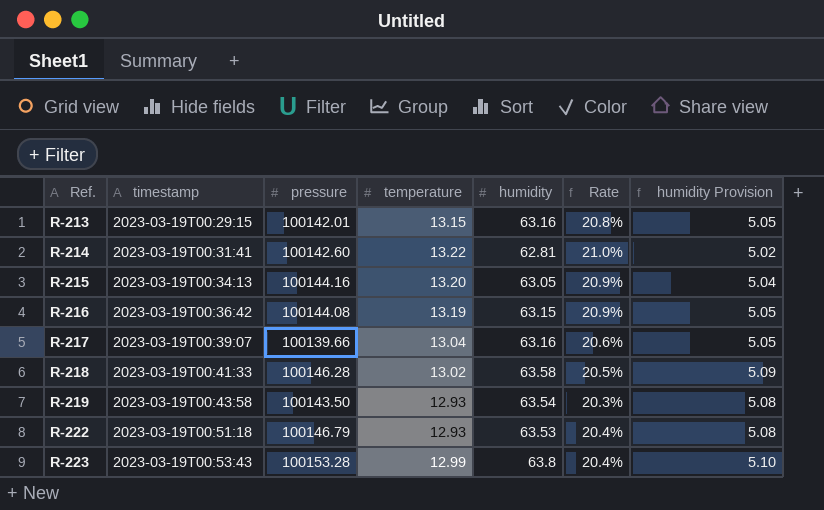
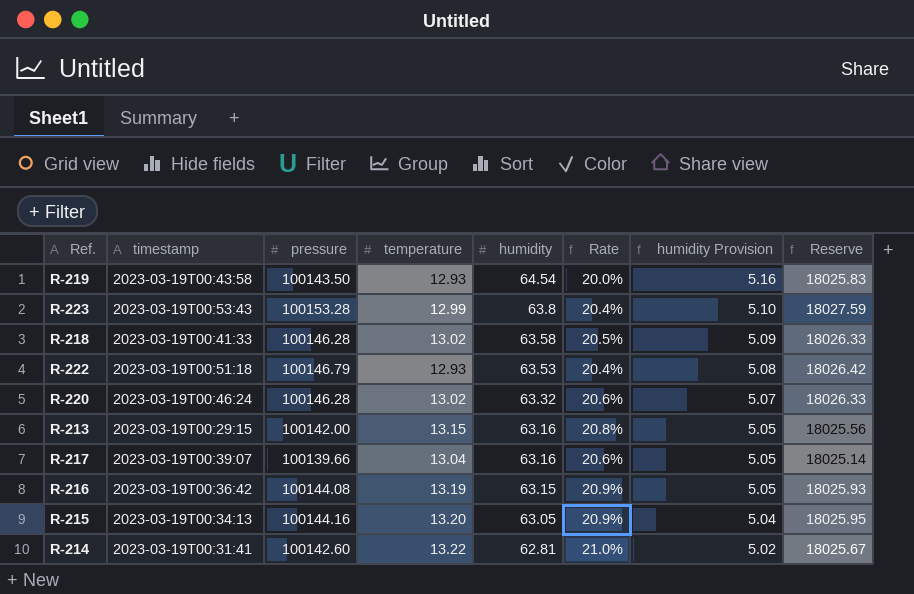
row order: Ref. ascending -> humidity descending
column Reserve | formula: none -> [pressure] * 0.18
R-219 | humidity: 63.54 -> 64.54
R-219 | Rate: 20.3% -> 20.0%
R-219 | humidity Provision: 5.08 -> 5.16
row R-220: none -> 2023-03-19T00:46:24 | 100146.28 | 13.02 | 63.32 | 20.6% | 5.07 | 18026.33
R-213 | pressure: 100142.01 -> 100142.00

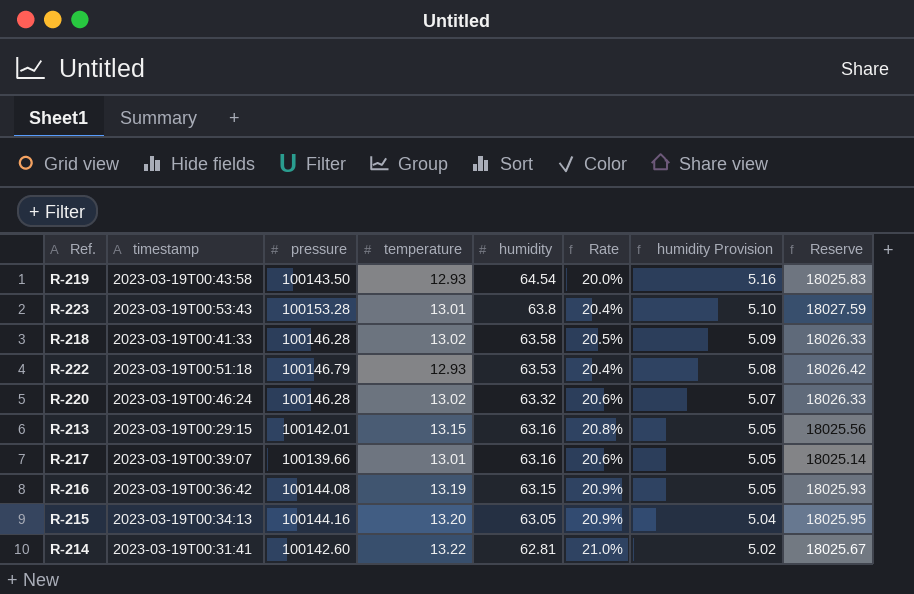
R-223 | temperature: 12.99 -> 13.01
R-213 | pressure: 100142.00 -> 100142.01
R-217 | temperature: 13.04 -> 13.01

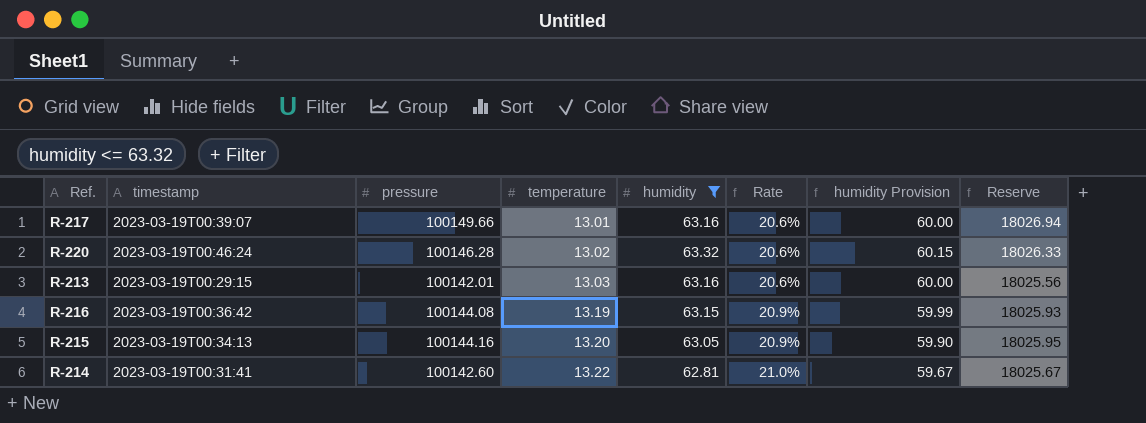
filter: none -> humidity <= 63.32
row order: humidity descending -> temperature ascending
column humidity Provision | formula: [humidity] * 0.08 -> [humidity] * 0.95
R-217 | pressure: 100139.66 -> 100149.66
R-217 | Reserve: 18025.14 -> 18026.94
R-213 | temperature: 13.15 -> 13.03
R-213 | Rate: 20.8% -> 20.6%

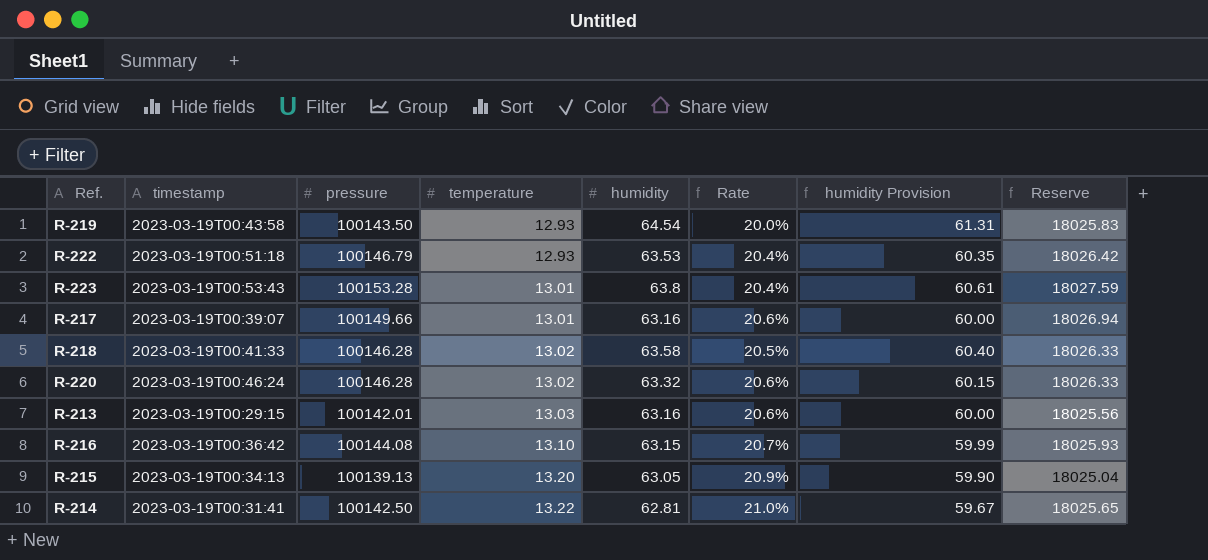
filter: humidity <= 63.32 -> none
R-216 | temperature: 13.19 -> 13.10
R-216 | Rate: 20.9% -> 20.7%
R-215 | pressure: 100144.16 -> 100139.13
R-215 | Reserve: 18025.95 -> 18025.04
R-214 | pressure: 100142.60 -> 100142.50
R-214 | Reserve: 18025.67 -> 18025.65

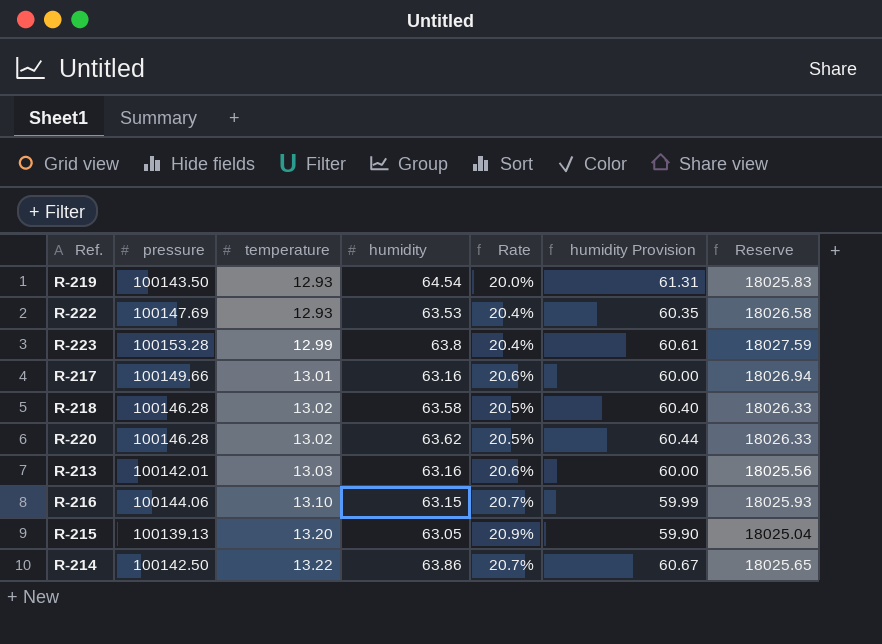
column timestamp | position: 2 -> none
R-222 | pressure: 100146.79 -> 100147.69
R-222 | Reserve: 18026.42 -> 18026.58
R-223 | temperature: 13.01 -> 12.99
R-220 | humidity: 63.32 -> 63.62
R-220 | Rate: 20.6% -> 20.5%
R-220 | humidity Provision: 60.15 -> 60.44
R-216 | pressure: 100144.08 -> 100144.06
R-214 | humidity: 62.81 -> 63.86
R-214 | Rate: 21.0% -> 20.7%
R-214 | humidity Provision: 59.67 -> 60.67

